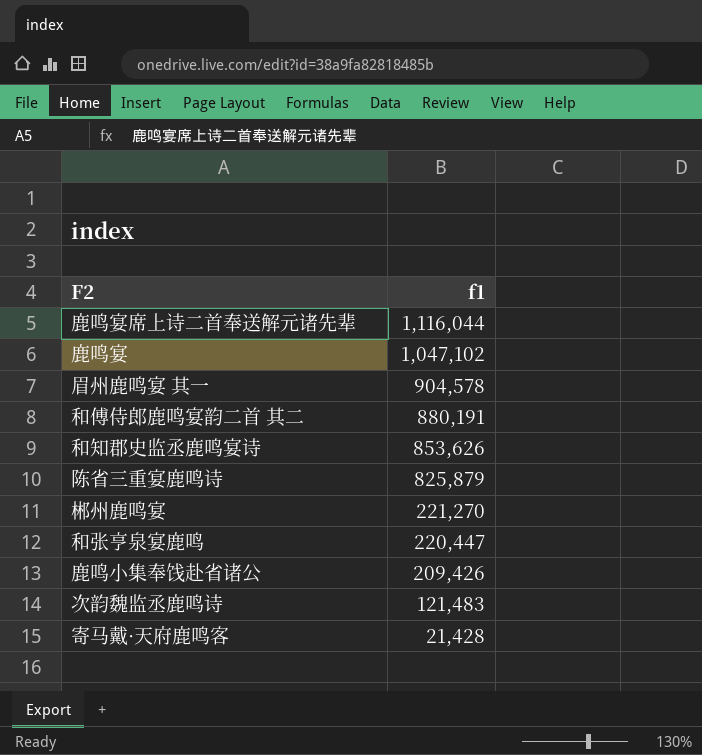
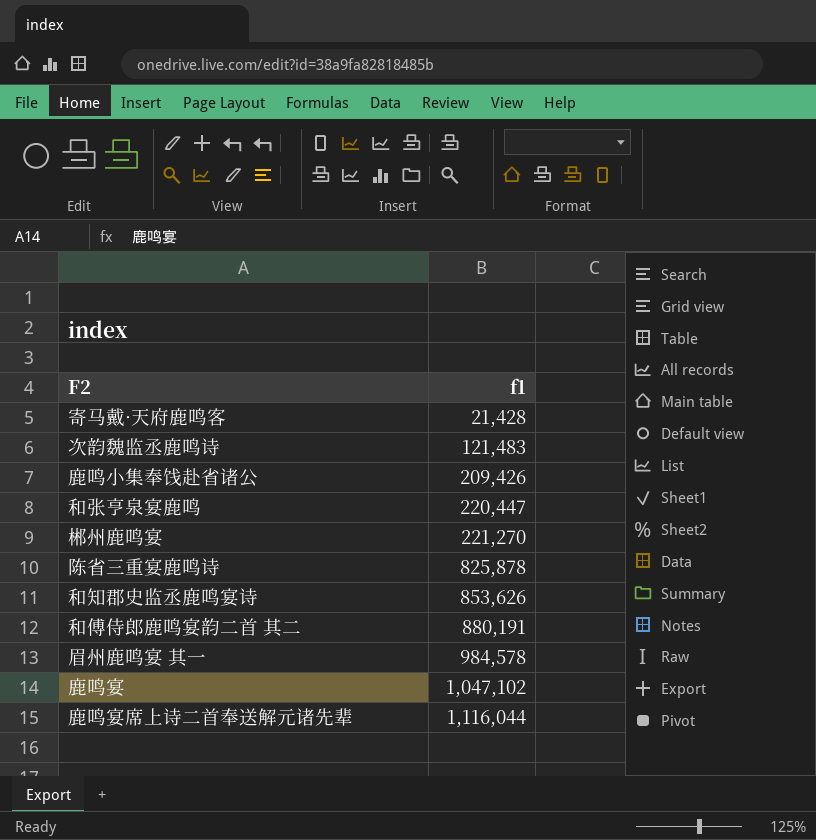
row order: f1 descending -> f1 ascending
陈省三重宴鹿鸣诗 | f1: 825,879 -> 825,878
眉州鹿鸣宴 其一 | f1: 904,578 -> 984,578

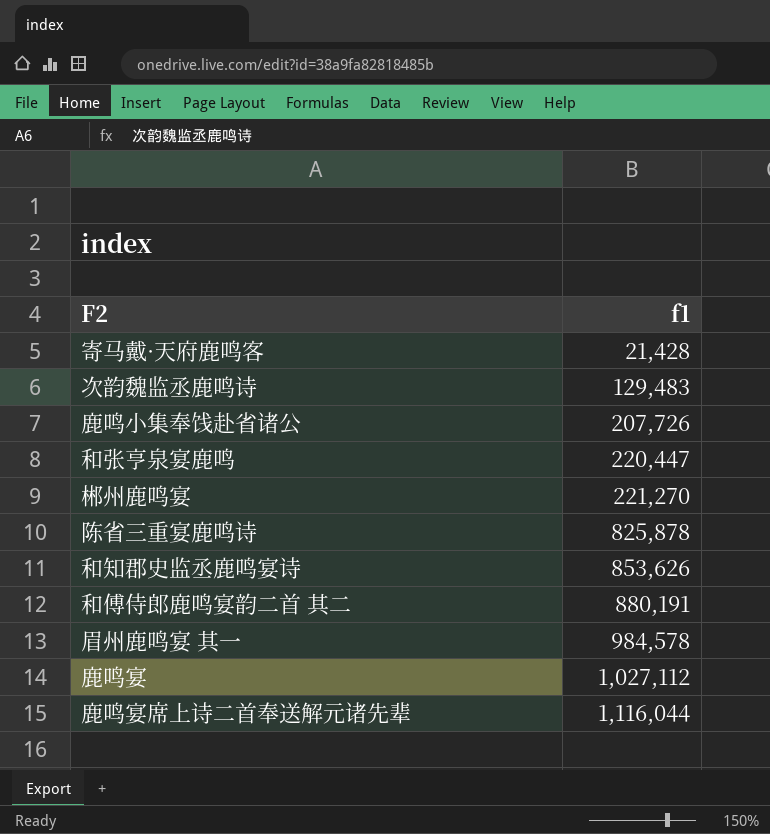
次韵魏监丞鹿鸣诗 | f1: 121,483 -> 129,483
鹿鸣小集奉饯赴省诸公 | f1: 209,426 -> 207,726
鹿鸣宴 | f1: 1,047,102 -> 1,027,112

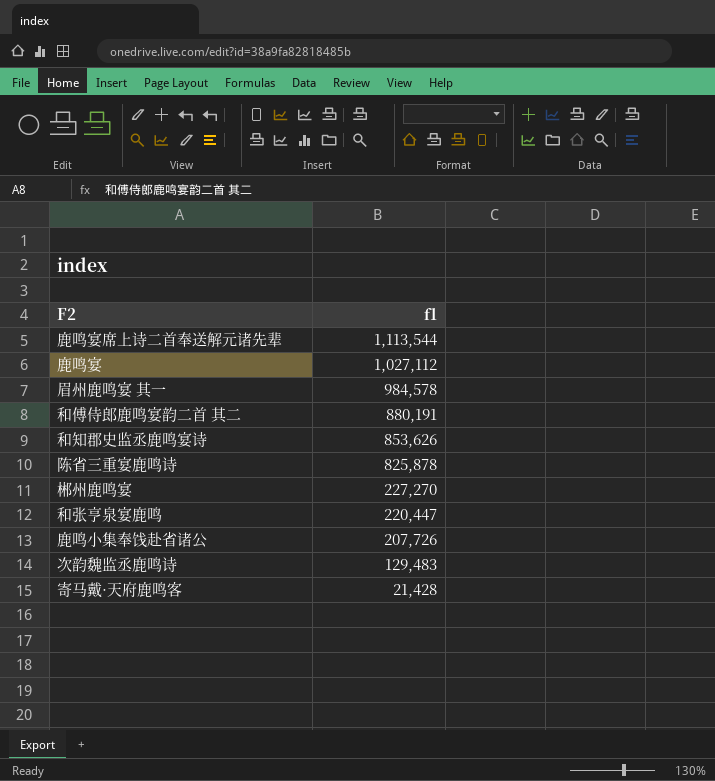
row order: f1 ascending -> f1 descending
鹿鸣宴席上诗二首奉送解元诸先辈 | f1: 1,116,044 -> 1,113,544
郴州鹿鸣宴 | f1: 221,270 -> 227,270

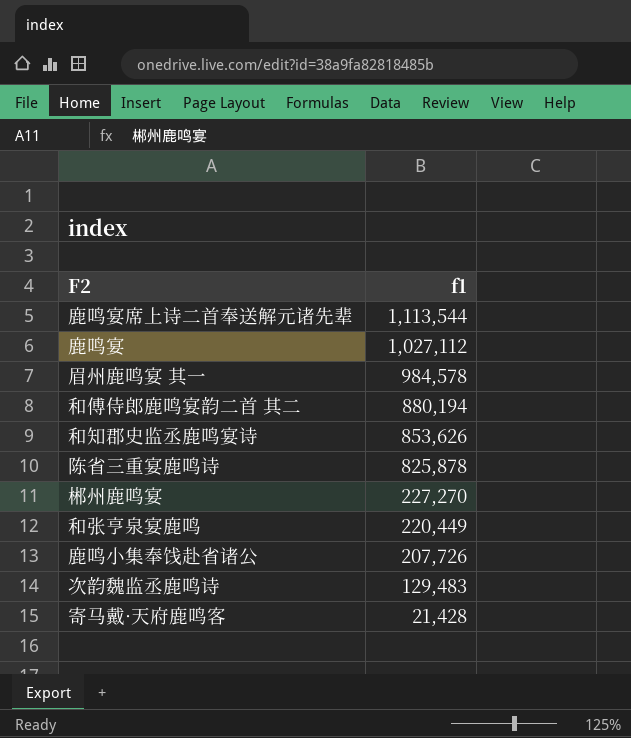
和傅侍郎鹿鸣宴韵二首 其二 | f1: 880,191 -> 880,194
和张亨泉宴鹿鸣 | f1: 220,447 -> 220,449

